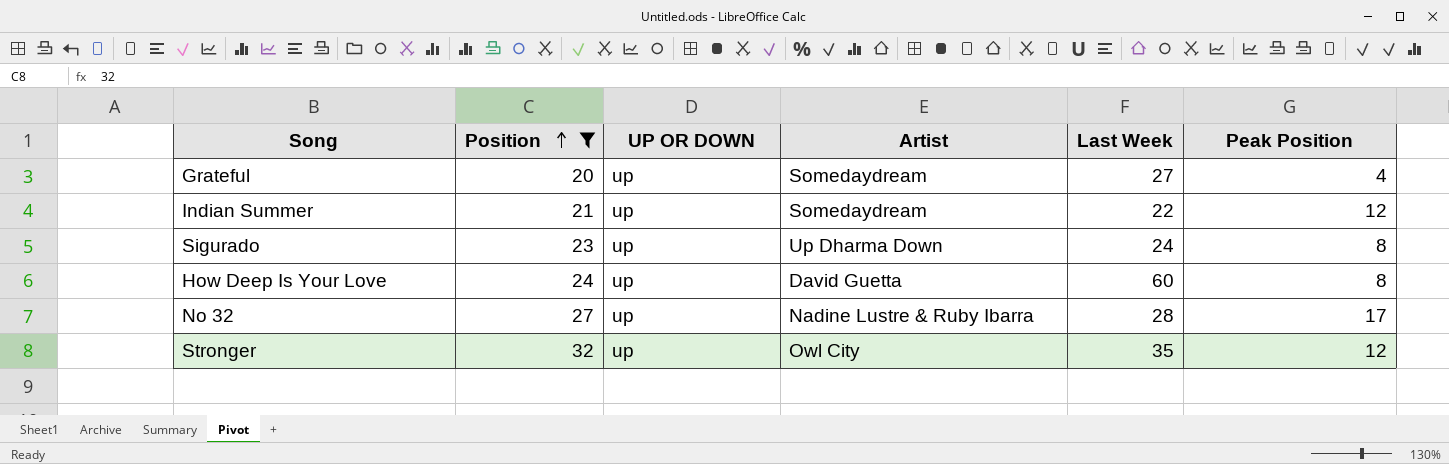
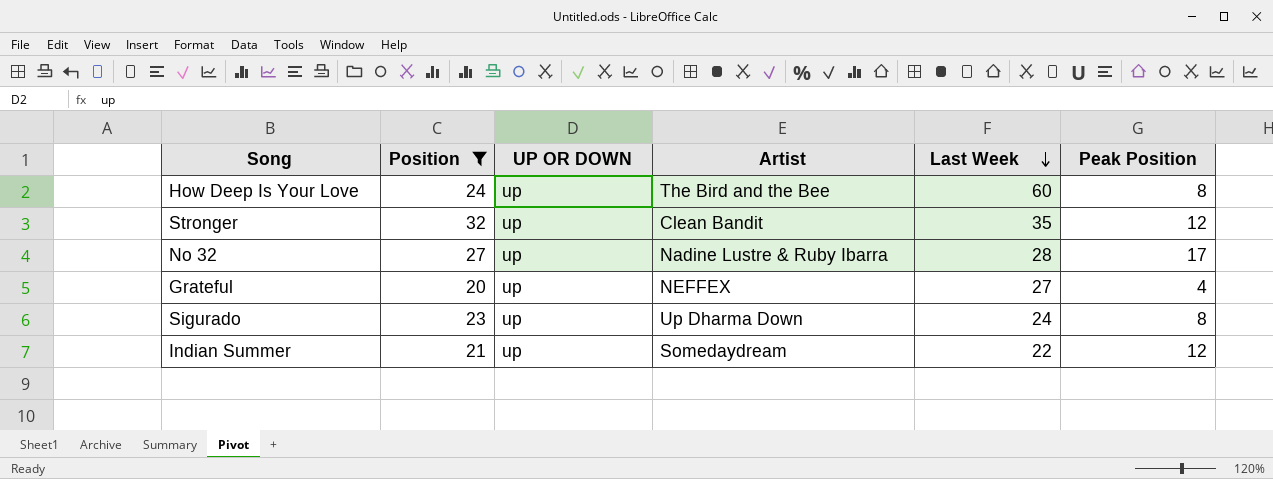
row order: Position ascending -> Last Week descending
How Deep Is Your Love | Artist: David Guetta -> The Bird and the Bee
Stronger | Artist: Owl City -> Clean Bandit
Grateful | Artist: Somedaydream -> NEFFEX

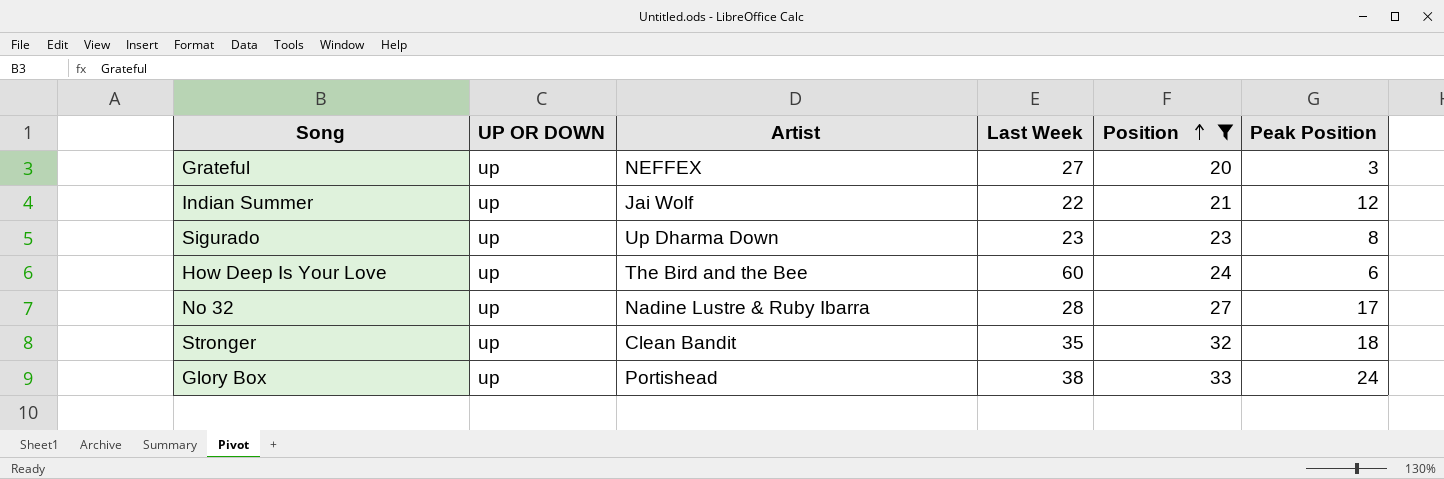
row order: Last Week descending -> Position ascending
column Position | position: 2 -> 5
Grateful | Peak Position: 4 -> 3
Indian Summer | Artist: Somedaydream -> Jai Wolf
Sigurado | Last Week: 24 -> 23
How Deep Is Your Love | Peak Position: 8 -> 6
Stronger | Peak Position: 12 -> 18
row Glory Box: none -> up | Portishead | 38 | 33 | 24

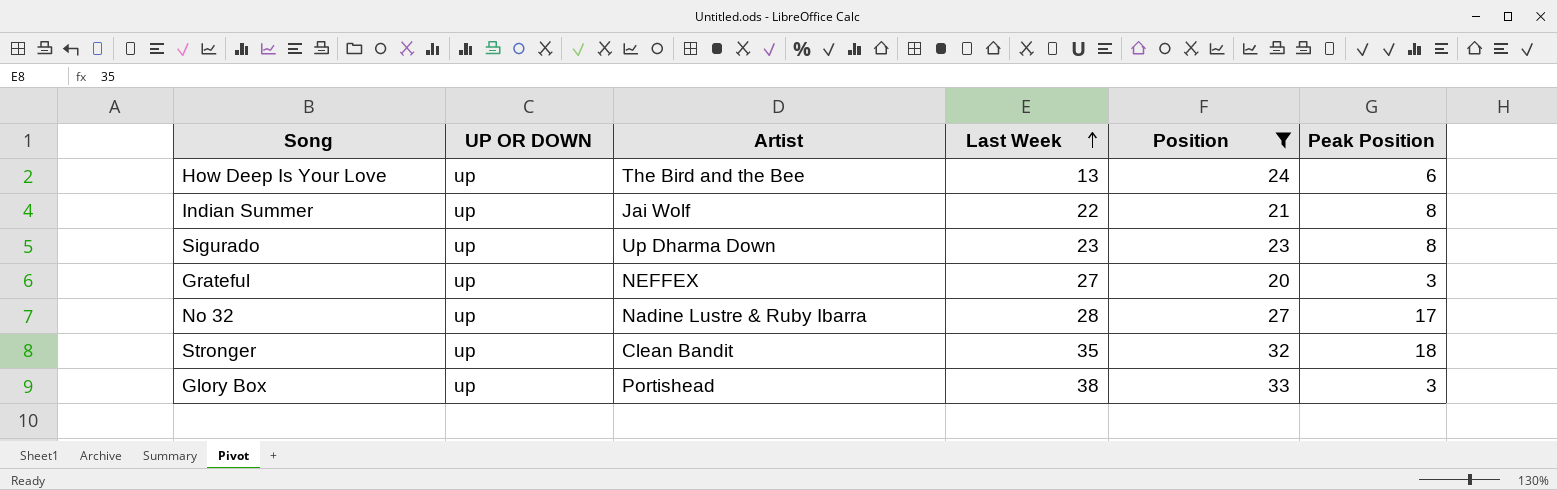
row order: Position ascending -> Last Week ascending
How Deep Is Your Love | Last Week: 60 -> 13
Indian Summer | Peak Position: 12 -> 8
Glory Box | Peak Position: 24 -> 3

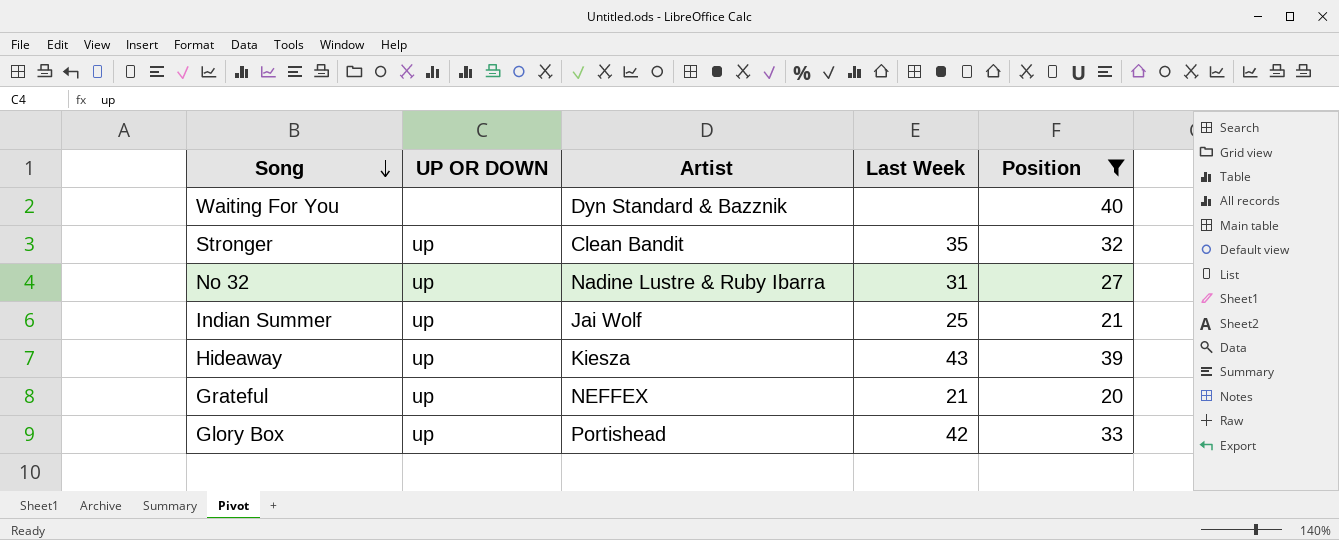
row order: Last Week ascending -> Song descending
column Peak Position | position: 6 -> none
row How Deep Is Your Love: up | The Bird and the Bee | 13 | 24 | 6 -> none
row Sigurado: up | Up Dharma Down | 23 | 23 | 8 -> none
row Waiting For You: none -> none | Dyn Standard & Bazznik | none | 40
No 32 | Last Week: 28 -> 31
Indian Summer | Last Week: 22 -> 25
row Hideaway: none -> up | Kiesza | 43 | 39
Grateful | Last Week: 27 -> 21
Glory Box | Last Week: 38 -> 42

